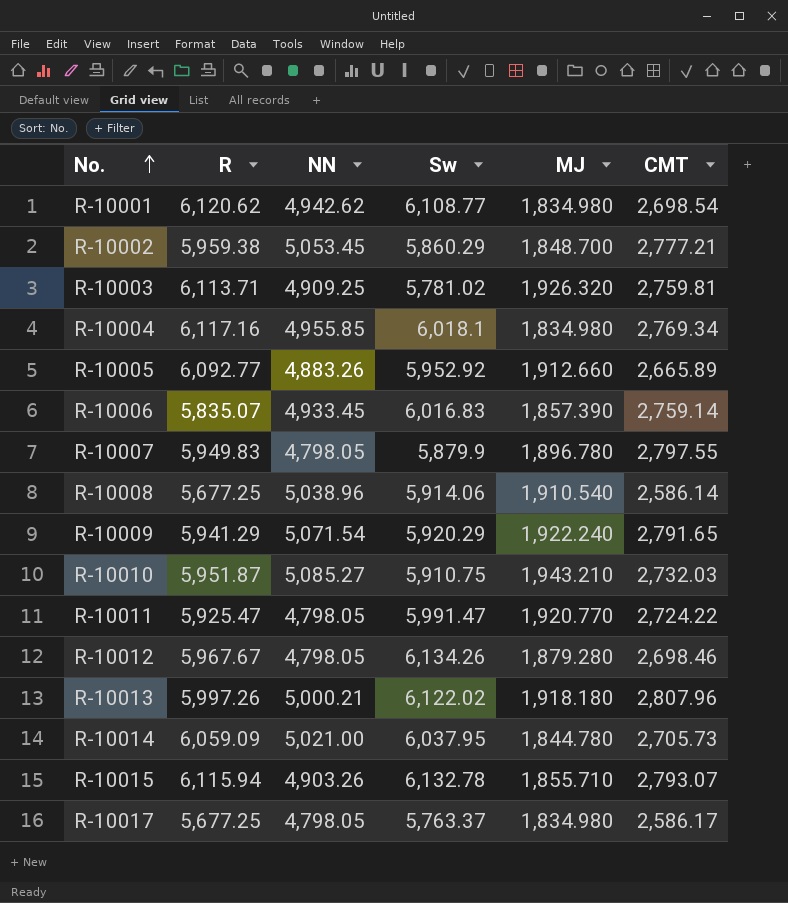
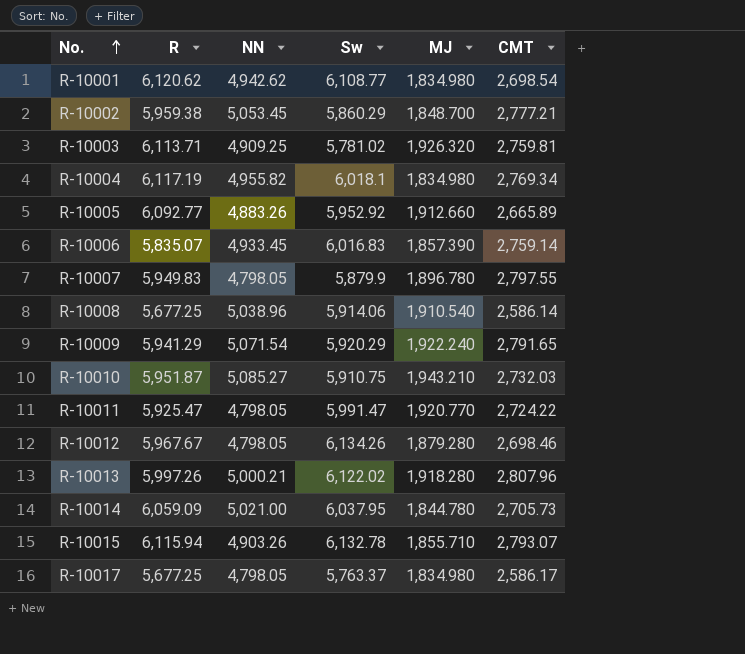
R-10004 | R: 6,117.16 -> 6,117.19
R-10004 | NN: 4,955.85 -> 4,955.82
R-10013 | MJ: 1,918.180 -> 1,918.280

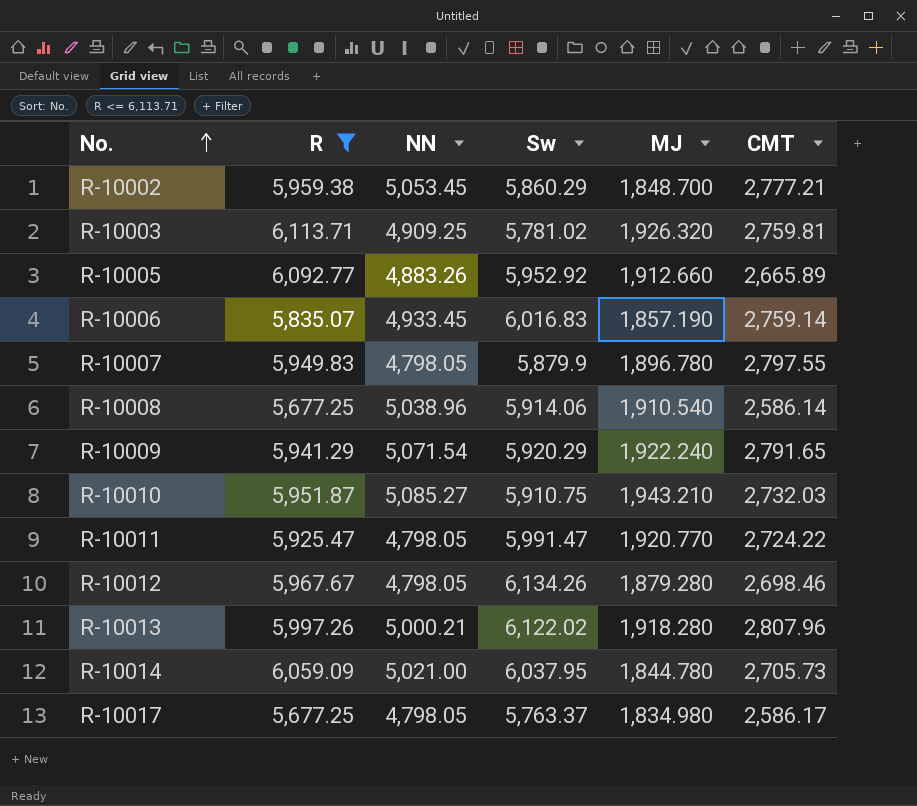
filter: none -> R <= 6,113.71
R-10006 | MJ: 1,857.390 -> 1,857.190

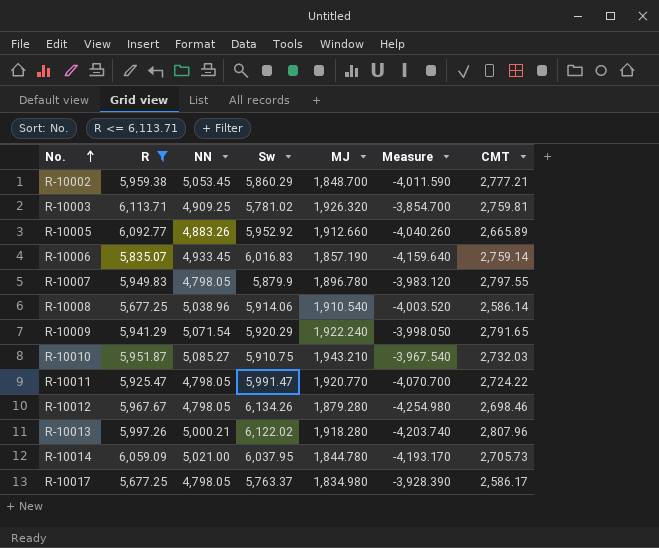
column Measure | formula: none -> [MJ] - [Sw]

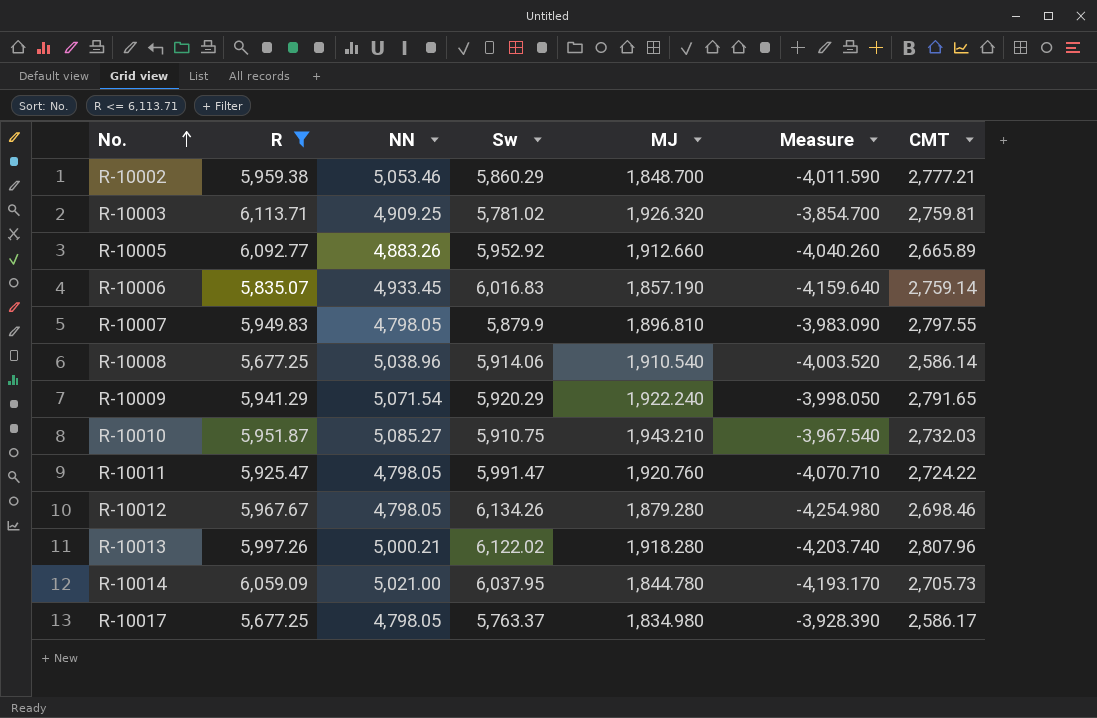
R-10002 | NN: 5,053.45 -> 5,053.46
R-10007 | MJ: 1,896.780 -> 1,896.810
R-10007 | Measure: -3,983.120 -> -3,983.090
R-10011 | MJ: 1,920.770 -> 1,920.760
R-10011 | Measure: -4,070.700 -> -4,070.710

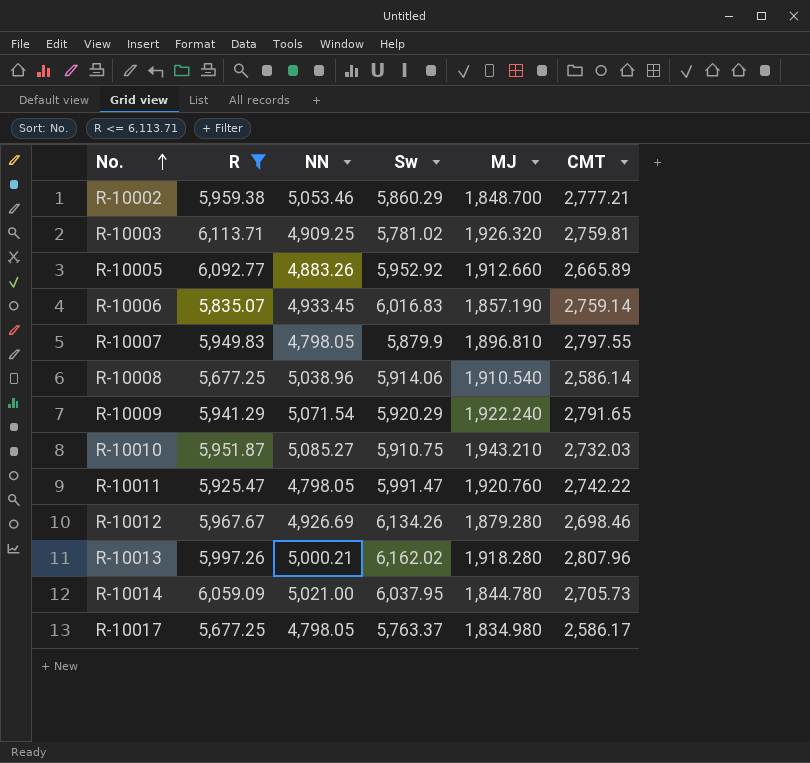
column Measure | formula: [MJ] - [Sw] -> none
R-10011 | CMT: 2,724.22 -> 2,742.22
R-10012 | NN: 4,798.05 -> 4,926.69
R-10013 | Sw: 6,122.02 -> 6,162.02

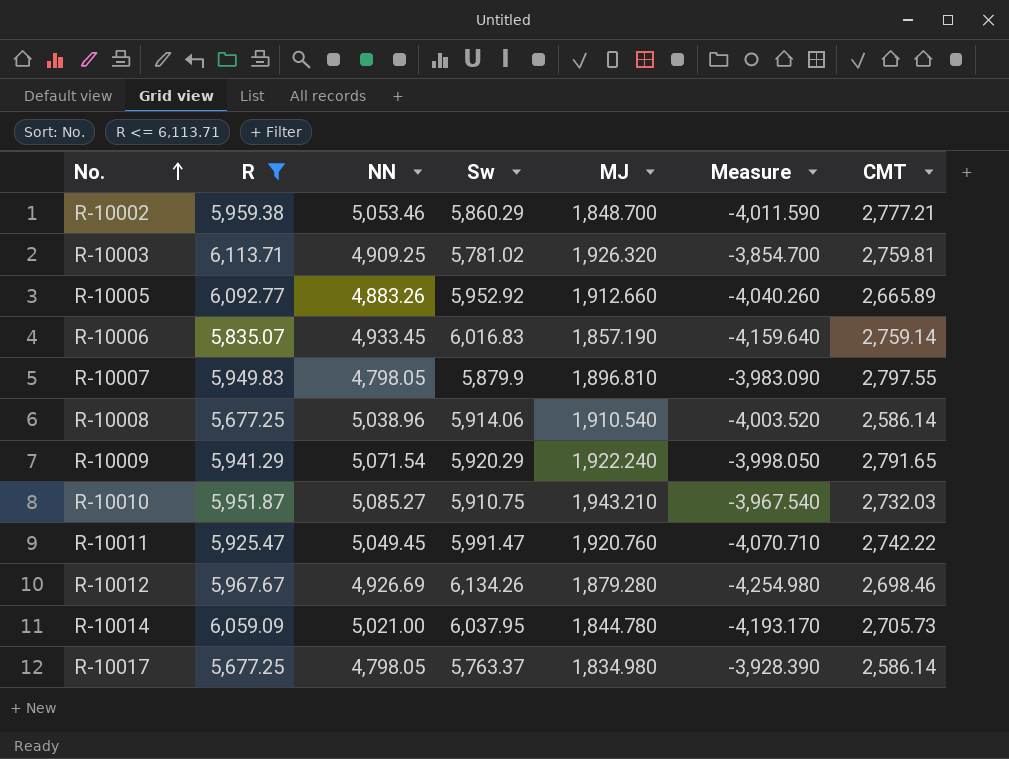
column Measure | formula: none -> [MJ] - [Sw]
row R-10013: 5,997.26 | 5,000.21 | 6,162.02 | 1,918.280 | 2,807.96 -> none
R-10011 | NN: 4,798.05 -> 5,049.45
R-10017 | CMT: 2,586.17 -> 2,586.14

